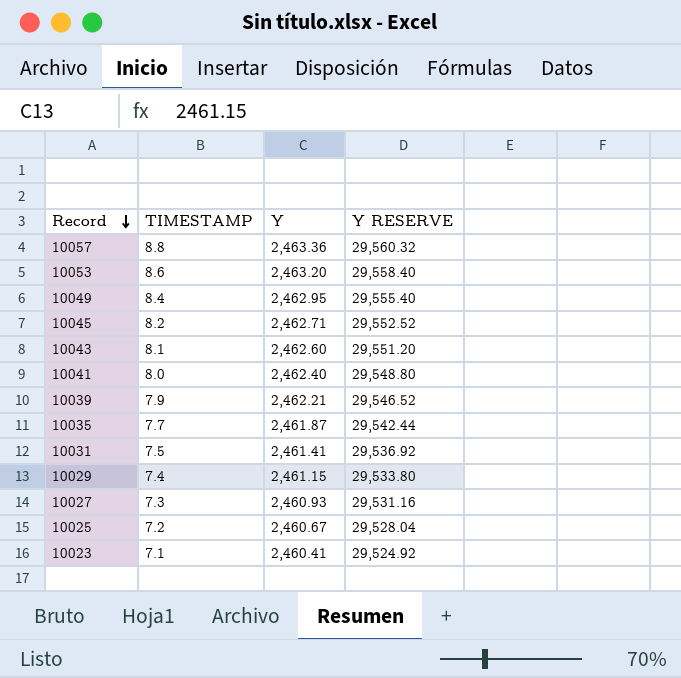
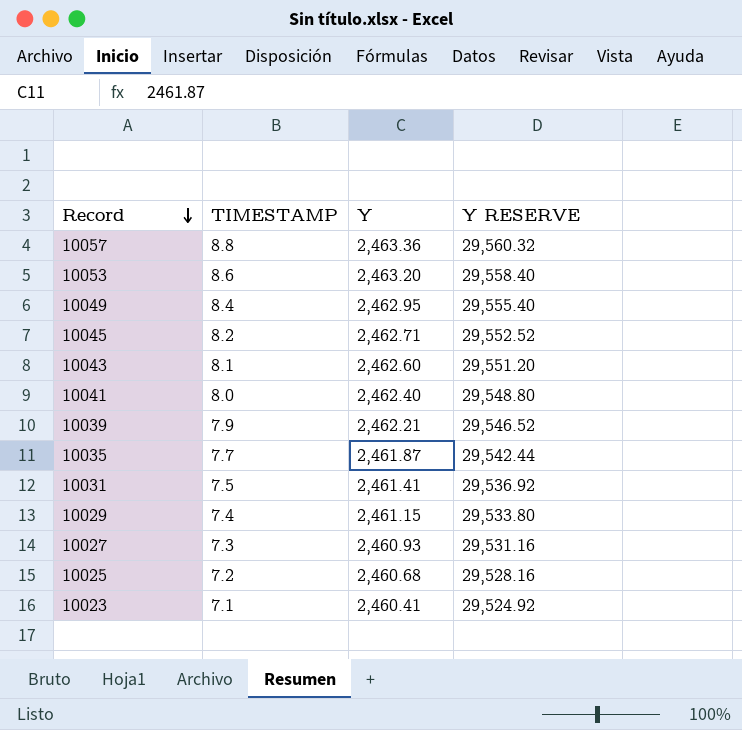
10025 | Y: 2,460.67 -> 2,460.68
10025 | Y RESERVE: 29,528.04 -> 29,528.16

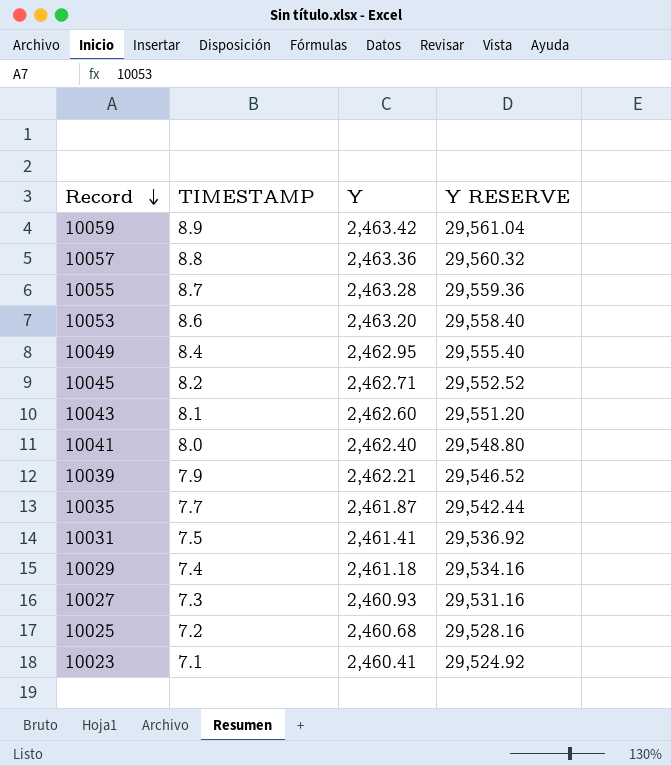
row 10059: none -> 8.9 | 2,463.42 | 29,561.04
row 10055: none -> 8.7 | 2,463.28 | 29,559.36
10029 | Y: 2,461.15 -> 2,461.18
10029 | Y RESERVE: 29,533.80 -> 29,534.16

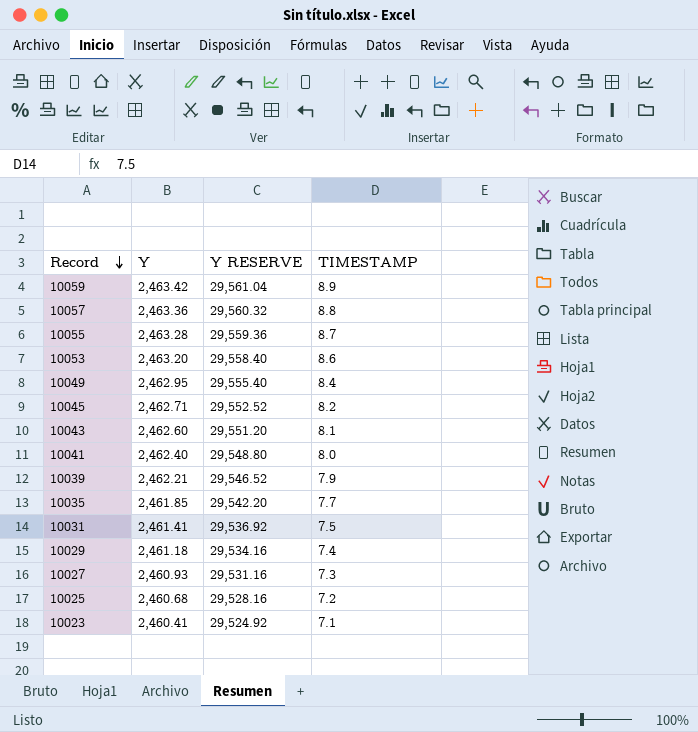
column TIMESTAMP | position: 2 -> 4
10035 | Y: 2,461.87 -> 2,461.85
10035 | Y RESERVE: 29,542.44 -> 29,542.20

